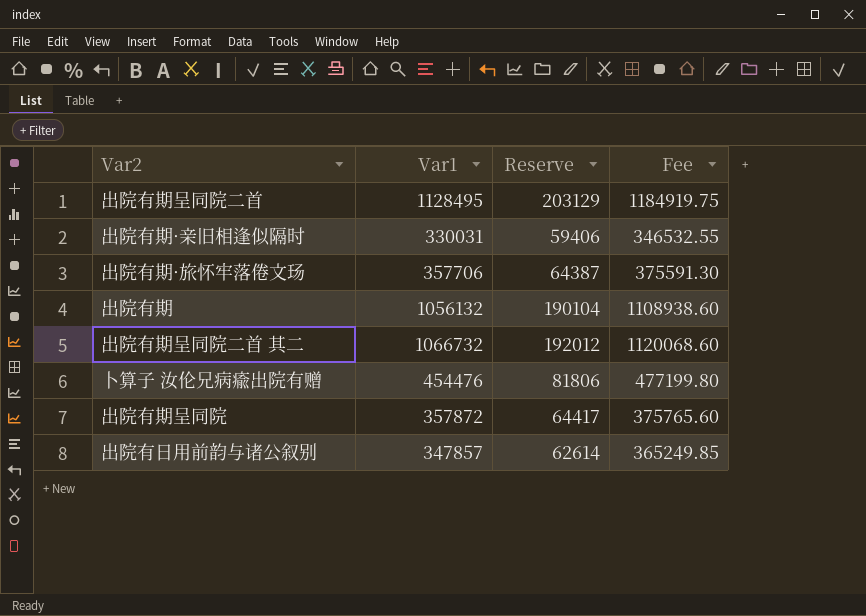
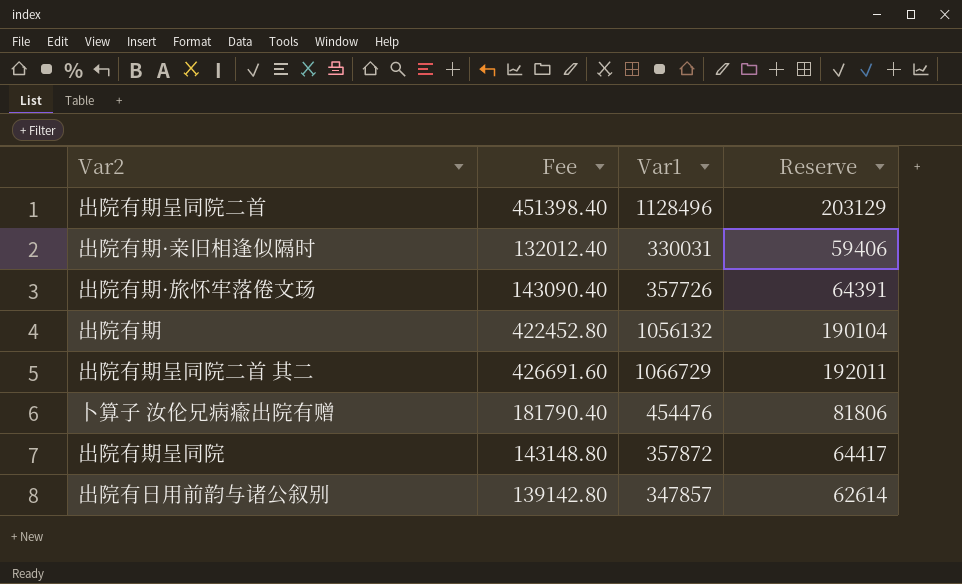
column Fee | formula: [Var1] * 1.05 -> [Var1] * 0.4
column Fee | position: 4 -> 2
出院有期呈同院二首 | Var1: 1128495 -> 1128496
出院有期·旅怀牢落倦文玚 | Var1: 357706 -> 357726
出院有期·旅怀牢落倦文玚 | Reserve: 64387 -> 64391
出院有期呈同院二首 其二 | Var1: 1066732 -> 1066729
出院有期呈同院二首 其二 | Reserve: 192012 -> 192011

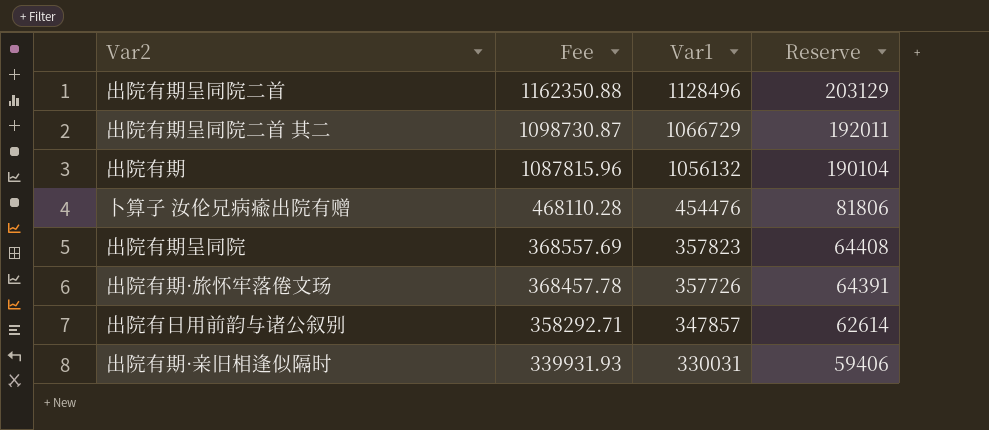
row order: none -> Fee descending
column Fee | formula: [Var1] * 0.4 -> [Var1] * 1.03
出院有期呈同院 | Var1: 357872 -> 357823
出院有期呈同院 | Reserve: 64417 -> 64408

